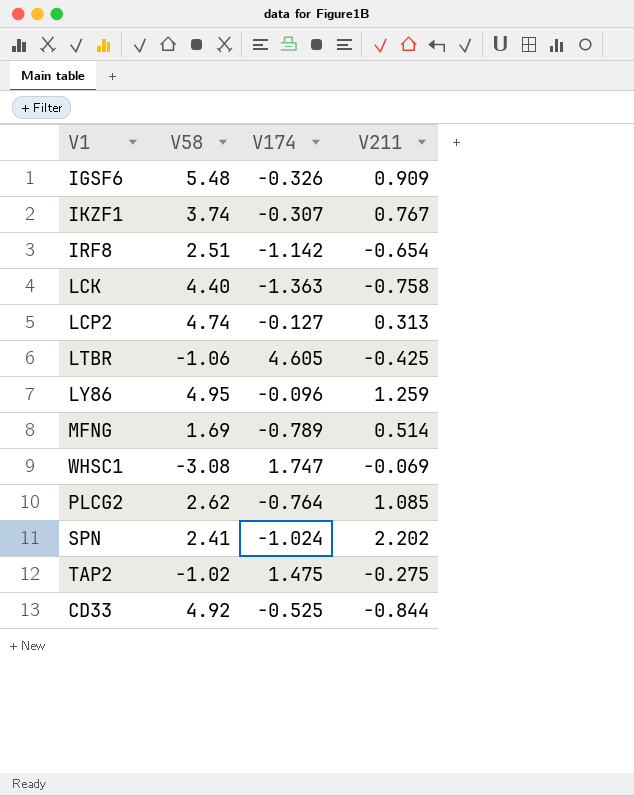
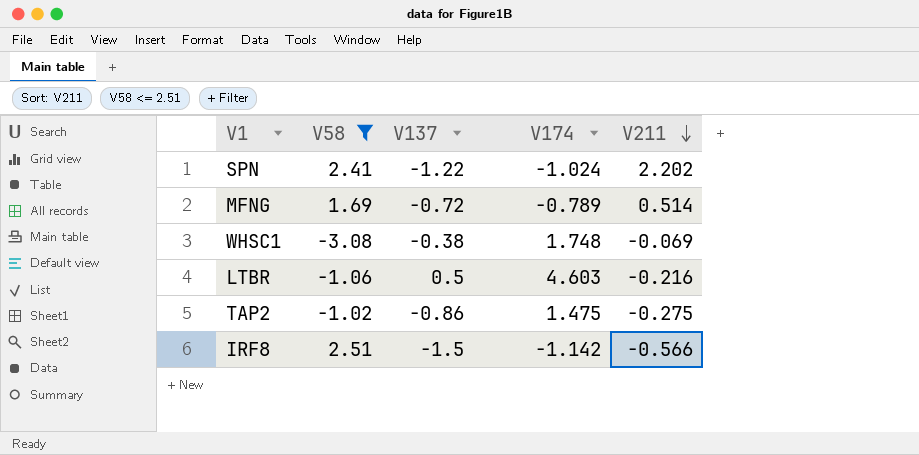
filter: none -> V58 <= 2.51
row order: none -> V211 descending
column V137 | position: none -> 3
WHSC1 | V174: 1.747 -> 1.748
LTBR | V174: 4.605 -> 4.603
LTBR | V211: -0.425 -> -0.216
IRF8 | V211: -0.654 -> -0.566

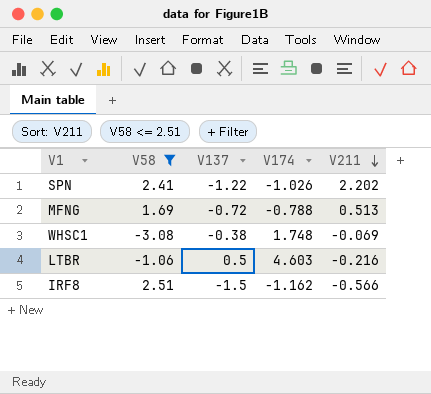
row TAP2: -1.02 | -0.86 | 1.475 | -0.275 -> none
SPN | V174: -1.024 -> -1.026
MFNG | V174: -0.789 -> -0.788
MFNG | V211: 0.514 -> 0.513
IRF8 | V174: -1.142 -> -1.162

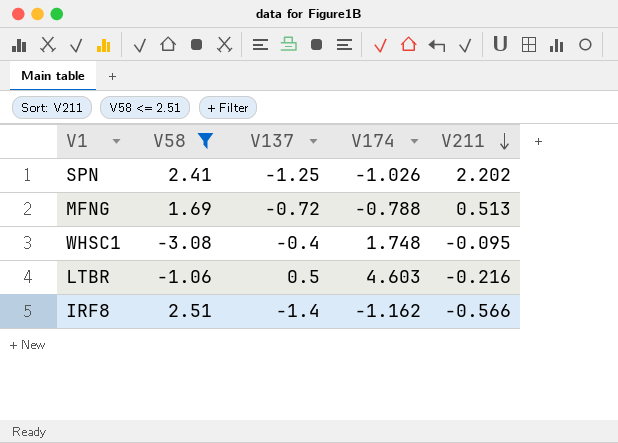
SPN | V137: -1.22 -> -1.25
WHSC1 | V137: -0.38 -> -0.4
WHSC1 | V211: -0.069 -> -0.095
IRF8 | V137: -1.5 -> -1.4

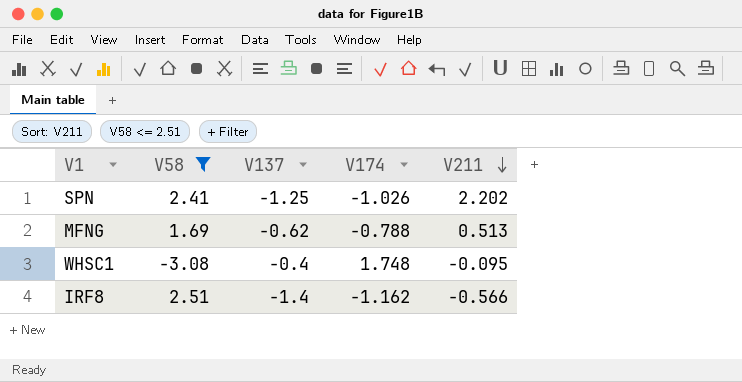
row LTBR: -1.06 | 0.5 | 4.603 | -0.216 -> none
MFNG | V137: -0.72 -> -0.62

